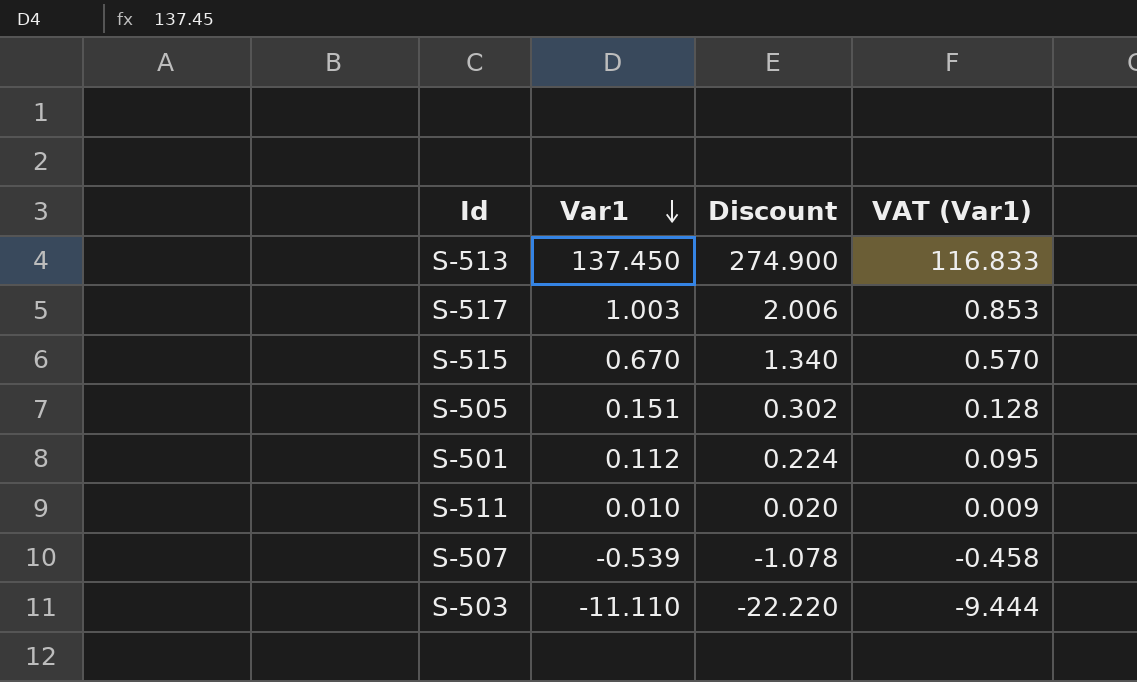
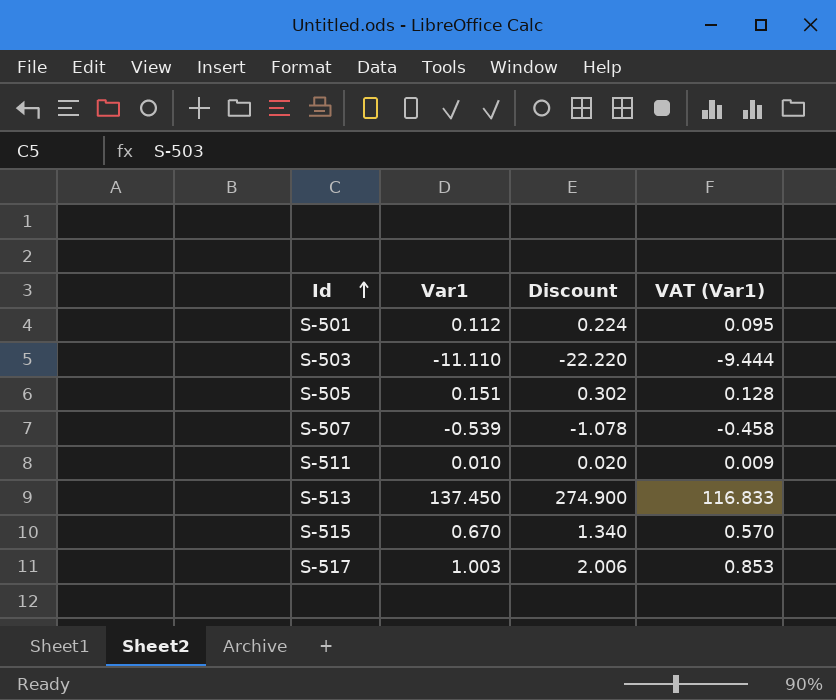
row order: Var1 descending -> Id ascending

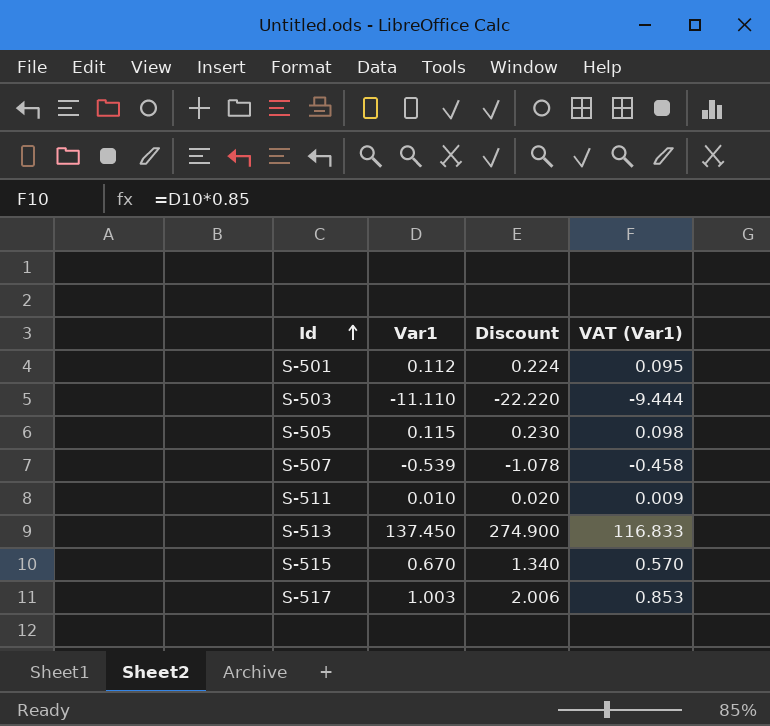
S-505 | Var1: 0.151 -> 0.115
S-505 | Discount: 0.302 -> 0.230
S-505 | VAT (Var1): 0.128 -> 0.098

